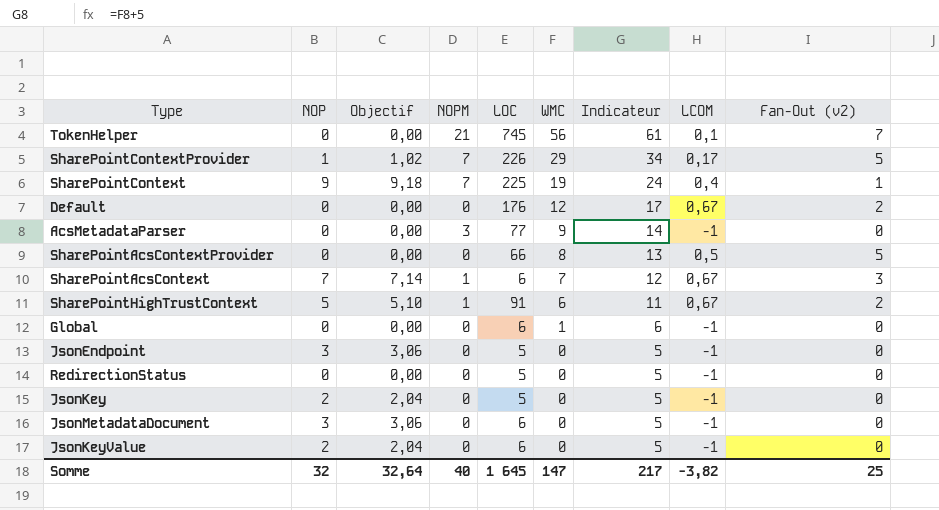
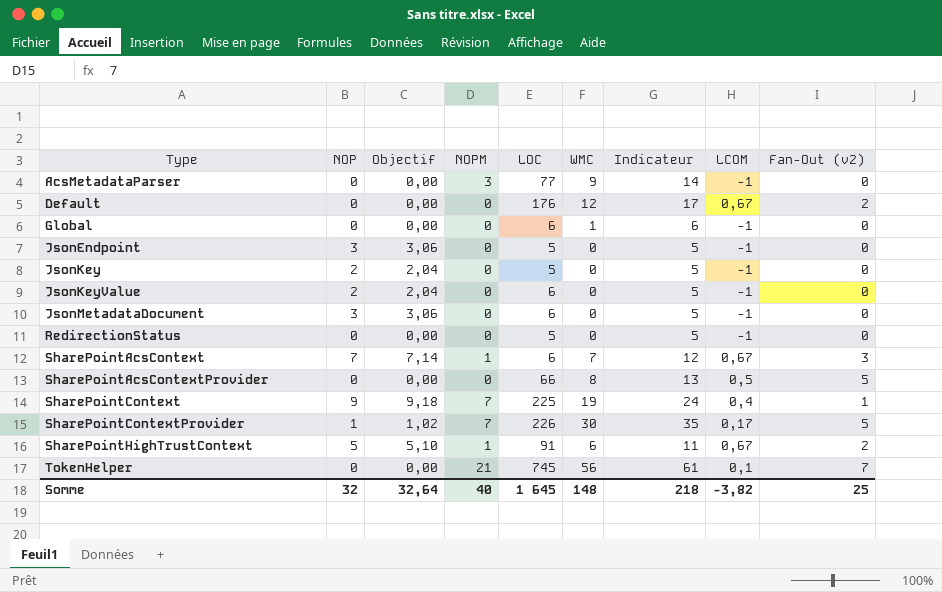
row order: WMC descending -> Type ascending
SharePointContextProvider | WMC: 29 -> 30
SharePointContextProvider | Indicateur: 34 -> 35
Somme | WMC: 147 -> 148
Somme | Indicateur: 217 -> 218

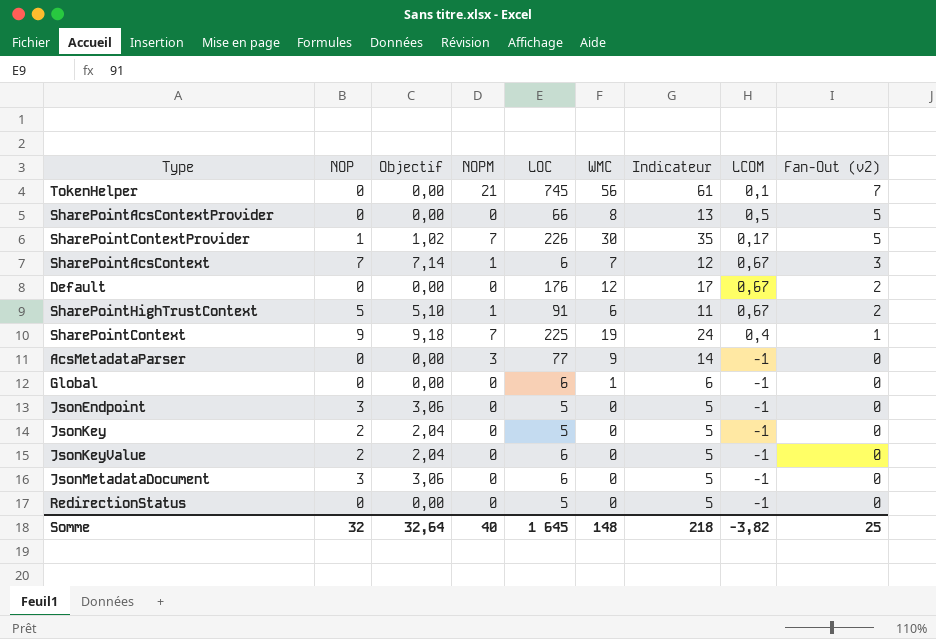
row order: Type ascending -> Fan-Out (v2) descending

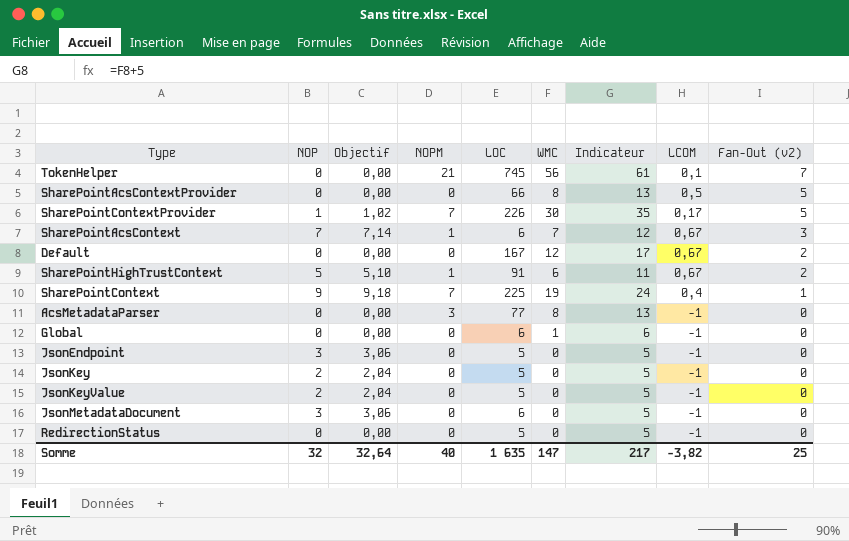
Default | LOC: 176 -> 167
AcsMetadataParser | WMC: 9 -> 8
AcsMetadataParser | Indicateur: 14 -> 13
JsonKeyValue | LOC: 6 -> 5
Somme | LOC: 1 645 -> 1 635
Somme | WMC: 148 -> 147
Somme | Indicateur: 218 -> 217

